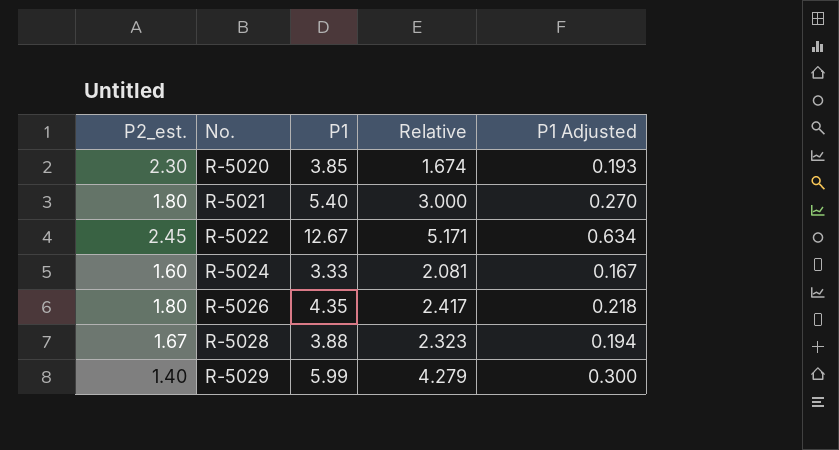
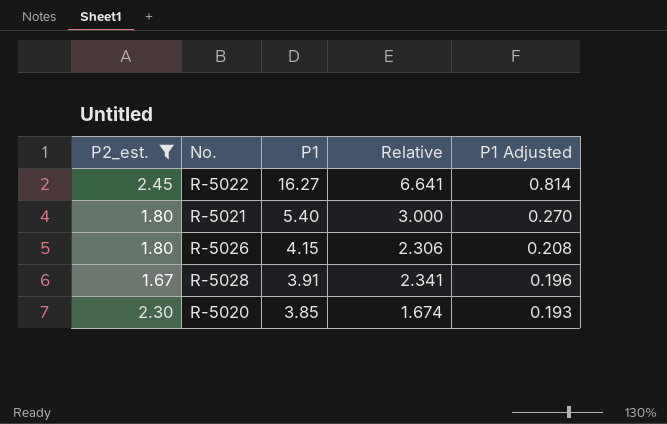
filter: none -> P2_est. >= 1.67
row order: No. ascending -> P1 descending
R-5022 | P1: 12.67 -> 16.27
R-5022 | Relative: 5.171 -> 6.641
R-5022 | P1 Adjusted: 0.634 -> 0.814
R-5026 | P1: 4.35 -> 4.15
R-5026 | Relative: 2.417 -> 2.306
R-5026 | P1 Adjusted: 0.218 -> 0.208
R-5028 | P1: 3.88 -> 3.91
R-5028 | Relative: 2.323 -> 2.341
R-5028 | P1 Adjusted: 0.194 -> 0.196

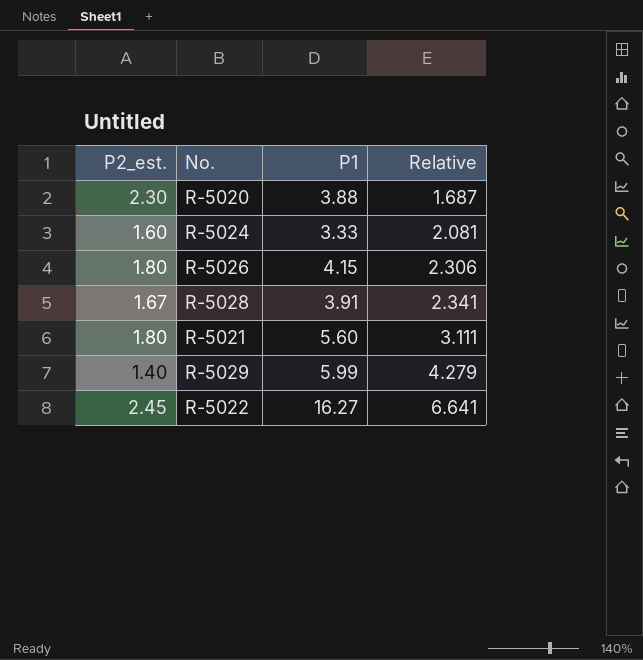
filter: P2_est. >= 1.67 -> none
row order: P1 descending -> Relative ascending
column P1 Adjusted | formula: [P1] * 0.05 -> none
R-5020 | P1: 3.85 -> 3.88
R-5020 | Relative: 1.674 -> 1.687
R-5021 | P1: 5.40 -> 5.60
R-5021 | Relative: 3.000 -> 3.111

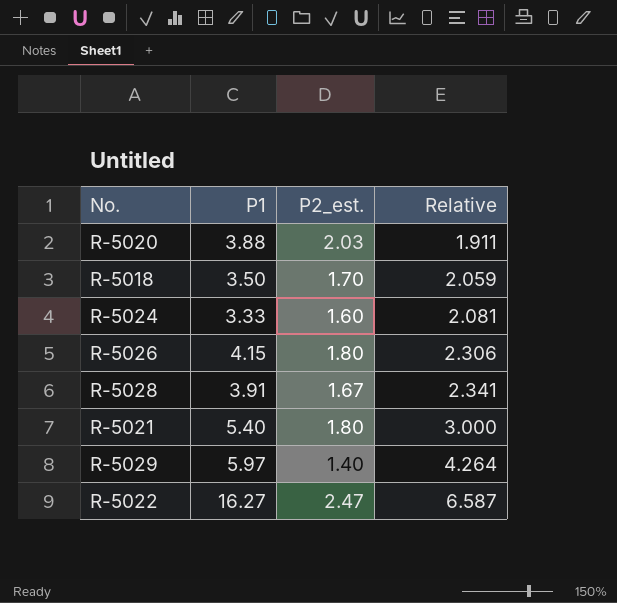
column P2_est. | position: 1 -> 3
R-5020 | P2_est.: 2.30 -> 2.03
R-5020 | Relative: 1.687 -> 1.911
row R-5018: none -> 3.50 | 1.70 | 2.059
R-5021 | P1: 5.60 -> 5.40
R-5021 | Relative: 3.111 -> 3.000
R-5029 | P1: 5.99 -> 5.97
R-5029 | Relative: 4.279 -> 4.264
R-5022 | P2_est.: 2.45 -> 2.47
R-5022 | Relative: 6.641 -> 6.587

